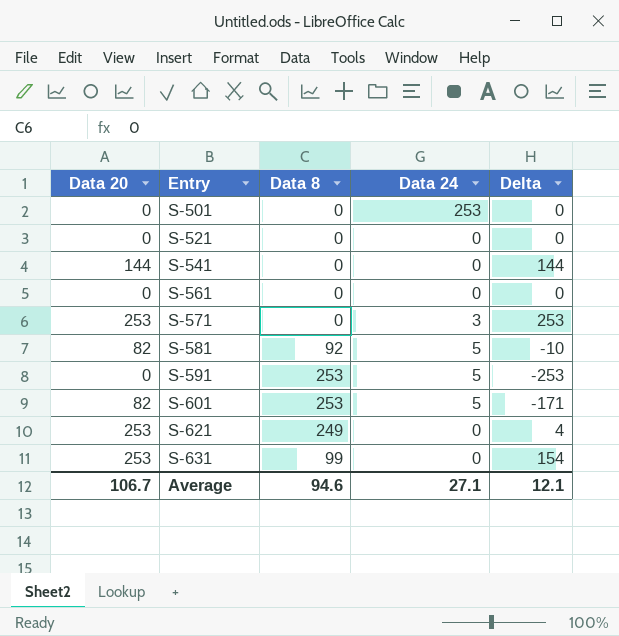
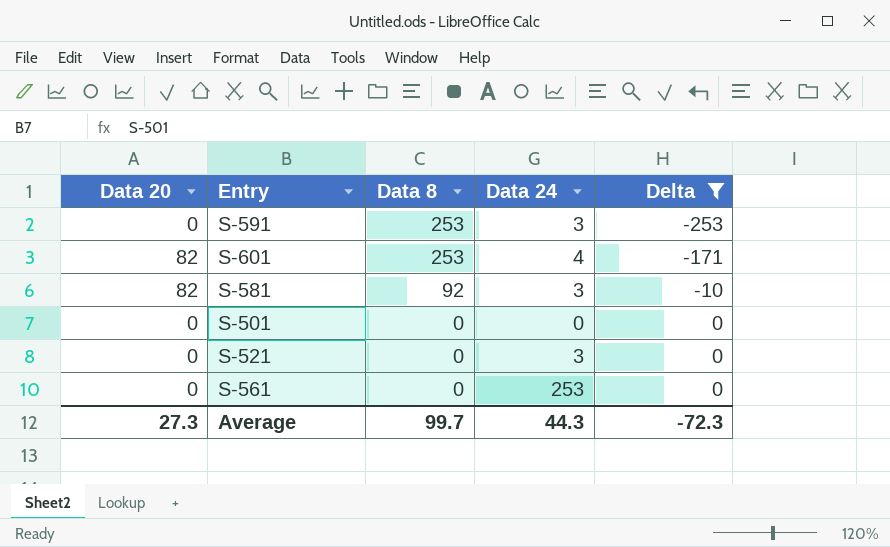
filter: none -> Delta <= 0
row order: Entry ascending -> Data 8 descending
S-591 | Data 24: 5 -> 3
S-601 | Data 24: 5 -> 4
S-581 | Data 24: 5 -> 3
S-501 | Data 24: 253 -> 0
S-521 | Data 24: 0 -> 3
S-561 | Data 24: 0 -> 253
Average | Data 20: 106.7 -> 27.3
Average | Data 8: 94.6 -> 99.7
Average | Data 24: 27.1 -> 44.3
Average | Delta: 12.1 -> -72.3

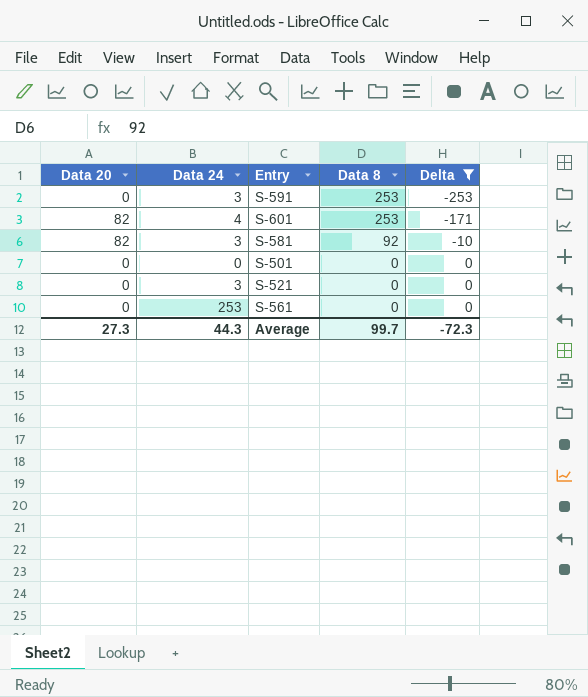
column Data 24 | position: 4 -> 2

